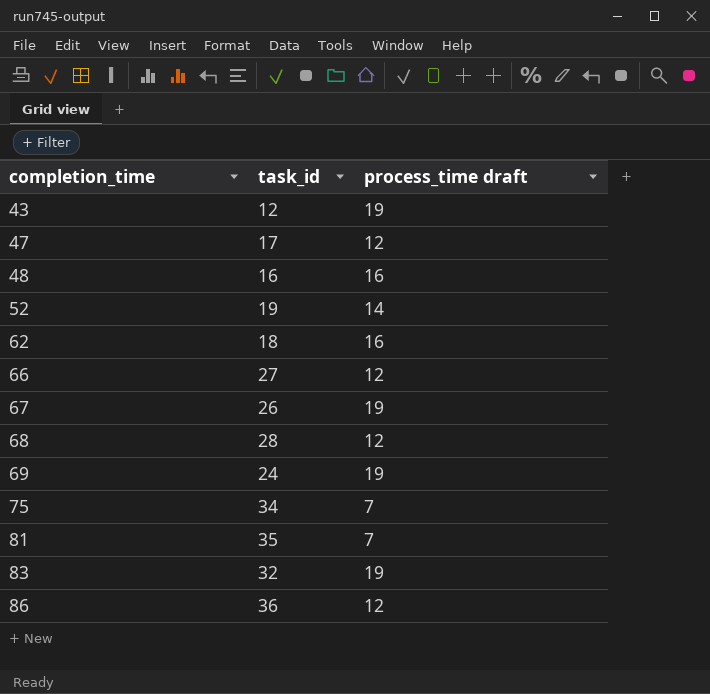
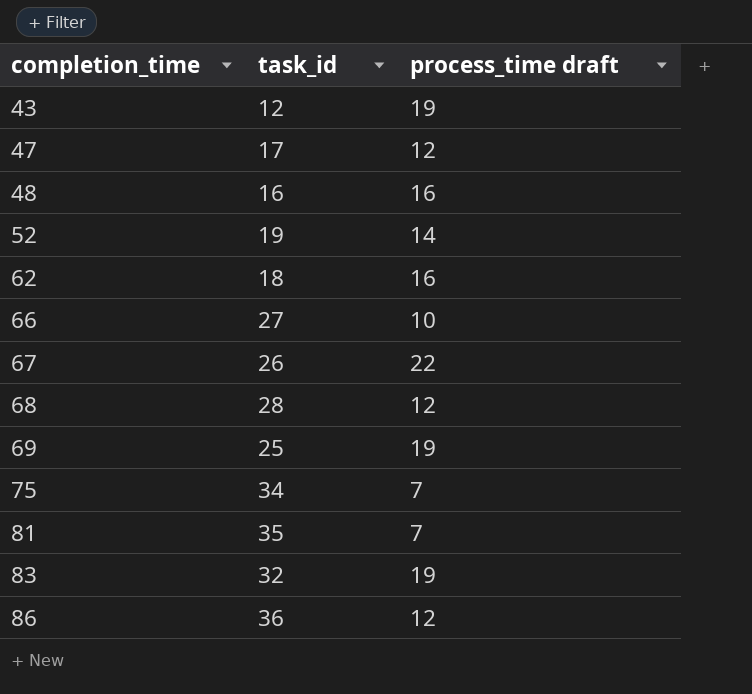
66 | process_time draft: 12 -> 10
67 | process_time draft: 19 -> 22
69 | task_id: 24 -> 25

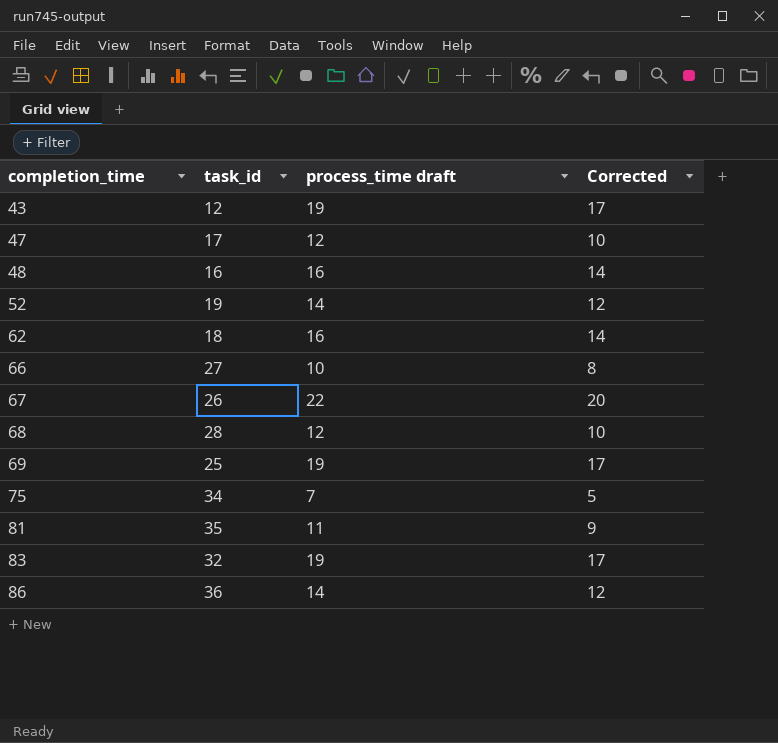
column Corrected | formula: none -> [process_time draft] - 2
81 | process_time draft: 7 -> 11
86 | process_time draft: 12 -> 14

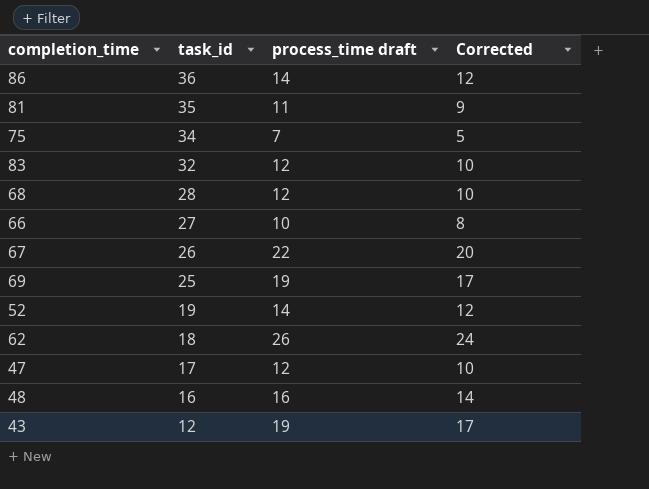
row order: completion_time ascending -> task_id descending
83 | process_time draft: 19 -> 12
83 | Corrected: 17 -> 10
62 | process_time draft: 16 -> 26
62 | Corrected: 14 -> 24

